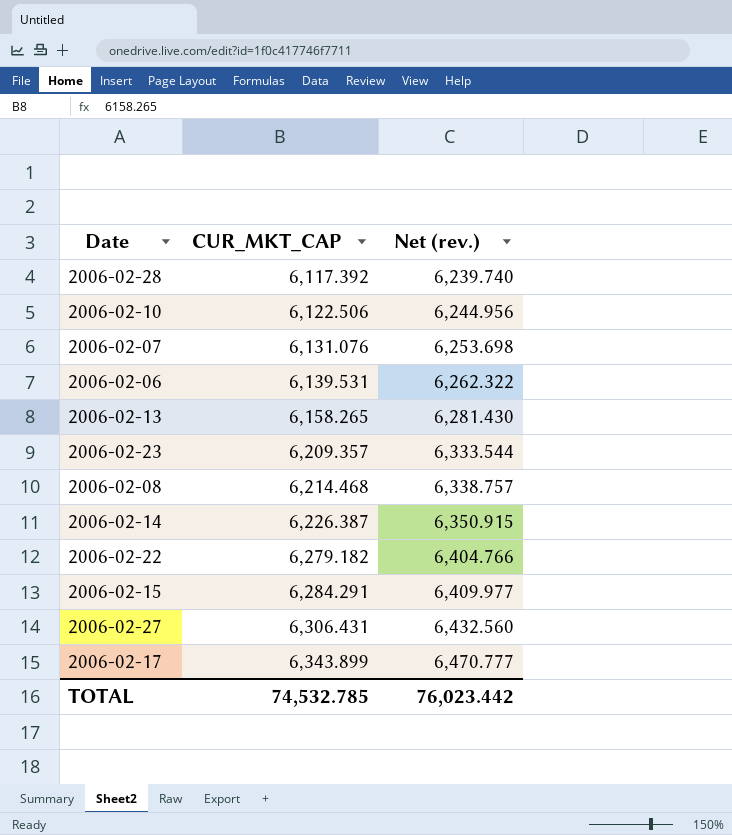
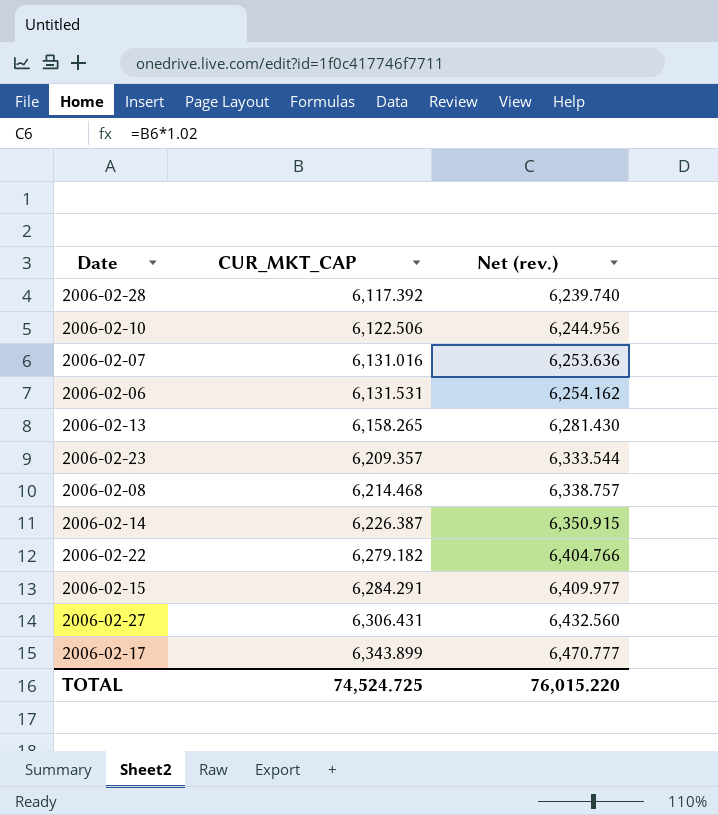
2006-02-07 | CUR_MKT_CAP: 6,131.076 -> 6,131.016
2006-02-07 | Net (rev.): 6,253.698 -> 6,253.636
2006-02-06 | CUR_MKT_CAP: 6,139.531 -> 6,131.531
2006-02-06 | Net (rev.): 6,262.322 -> 6,254.162
TOTAL | CUR_MKT_CAP: 74,532.785 -> 74,524.725
TOTAL | Net (rev.): 76,023.442 -> 76,015.220

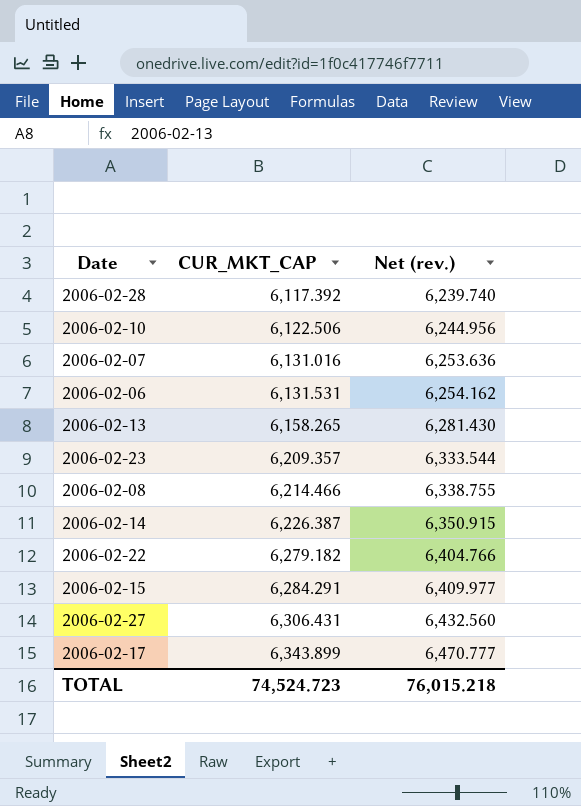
2006-02-08 | CUR_MKT_CAP: 6,214.468 -> 6,214.466
2006-02-08 | Net (rev.): 6,338.757 -> 6,338.755
TOTAL | CUR_MKT_CAP: 74,524.725 -> 74,524.723
TOTAL | Net (rev.): 76,015.220 -> 76,015.218

